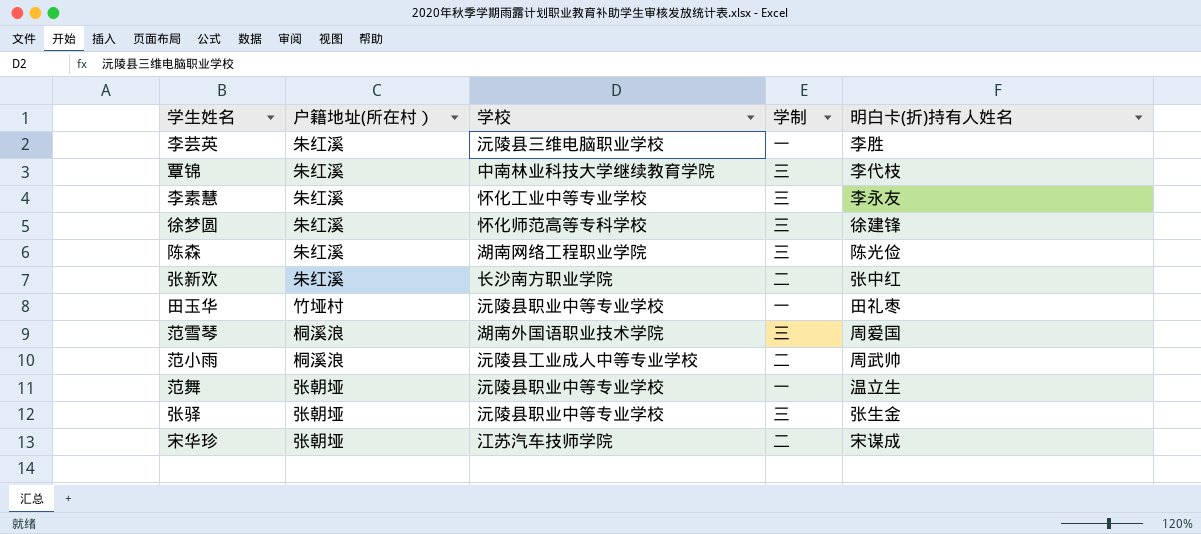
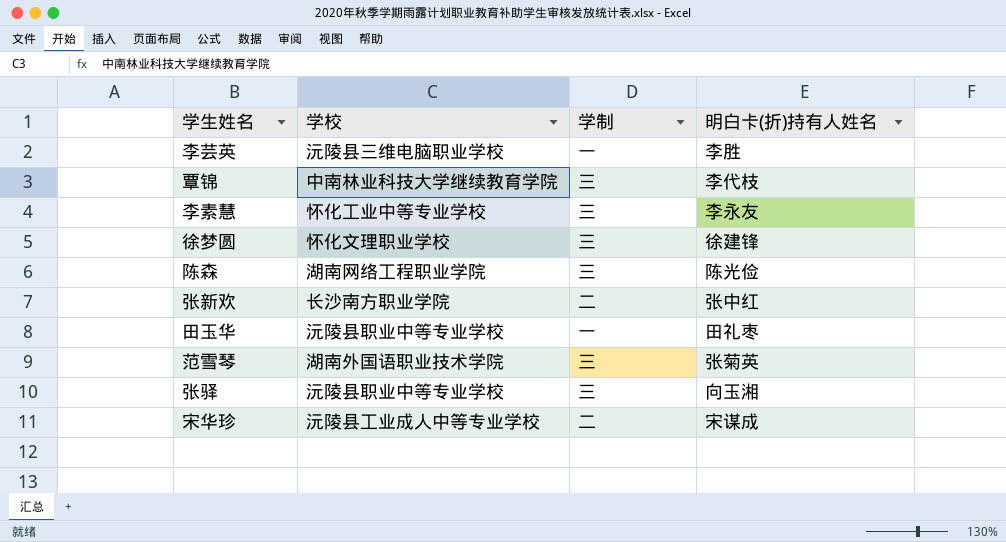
column 户籍地址(所在村） | position: 2 -> none
row 范小雨: 桐溪浪 | 沅陵县工业成人中等专业学校 | 二 | 周武帅 -> none
row 范舞: 张朝垭 | 沅陵县职业中等专业学校 | 一 | 温立生 -> none
徐梦圆 | 学校: 怀化师范高等专科学校 -> 怀化文理职业学校
范雪琴 | 明白卡(折)持有人姓名: 周爱国 -> 张菊英
张驿 | 明白卡(折)持有人姓名: 张生金 -> 向玉湘
宋华珍 | 学校: 江苏汽车技师学院 -> 沅陵县工业成人中等专业学校

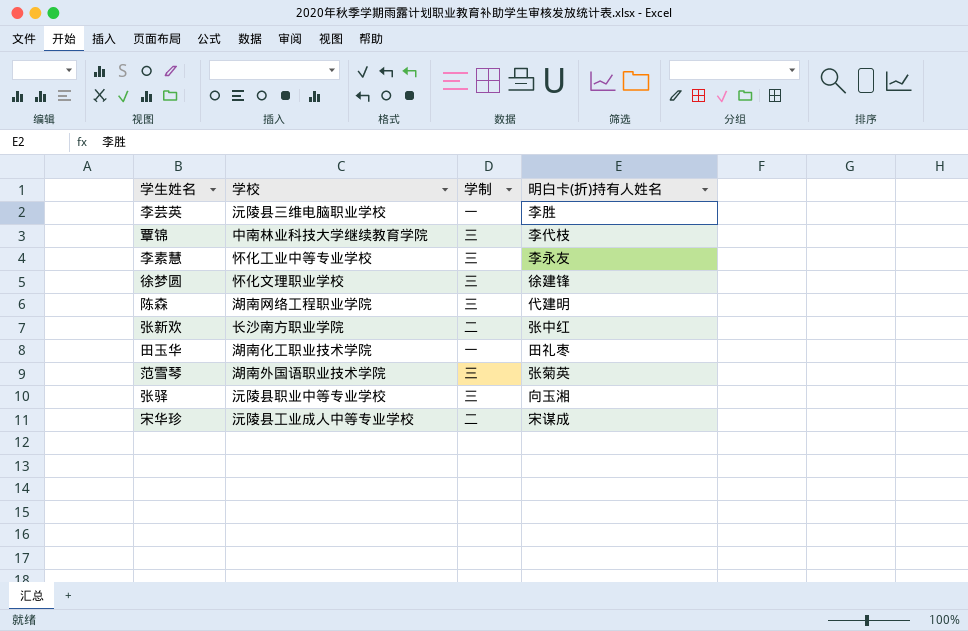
陈森 | 明白卡(折)持有人姓名: 陈光俭 -> 代建明
田玉华 | 学校: 沅陵县职业中等专业学校 -> 湖南化工职业技术学院

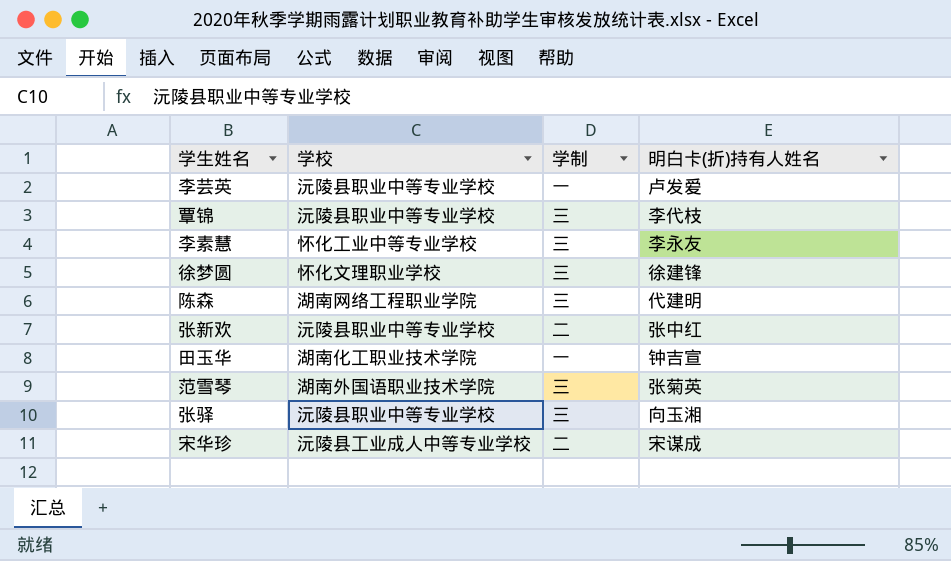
李芸英 | 学校: 沅陵县三维电脑职业学校 -> 沅陵县职业中等专业学校
李芸英 | 明白卡(折)持有人姓名: 李胜 -> 卢发爱
覃锦 | 学校: 中南林业科技大学继续教育学院 -> 沅陵县职业中等专业学校
张新欢 | 学校: 长沙南方职业学院 -> 沅陵县职业中等专业学校
田玉华 | 明白卡(折)持有人姓名: 田礼枣 -> 钟吉宣

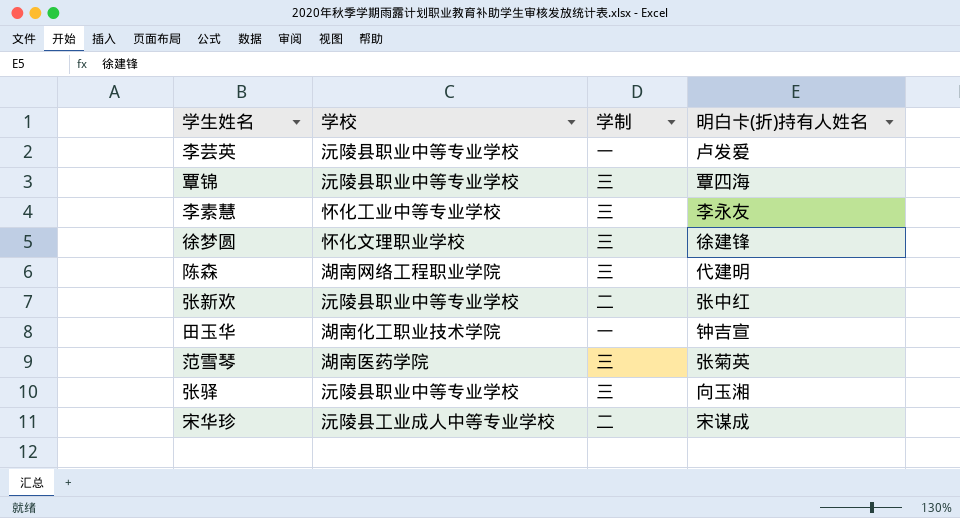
覃锦 | 明白卡(折)持有人姓名: 李代枝 -> 覃四海
范雪琴 | 学校: 湖南外国语职业技术学院 -> 湖南医药学院

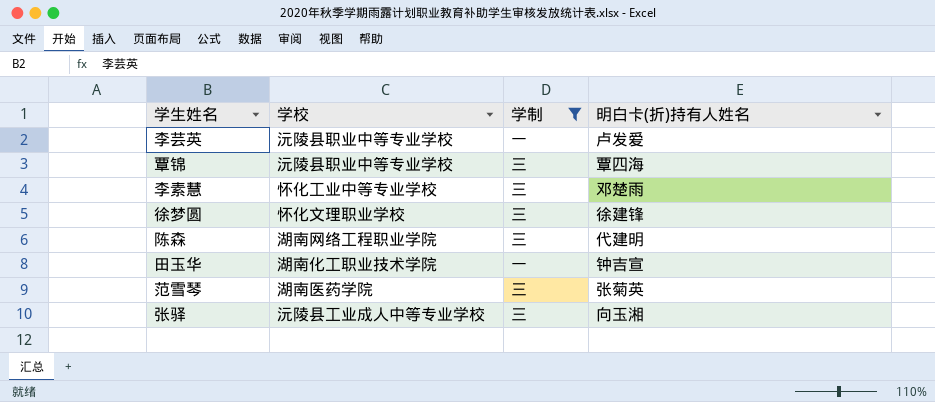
filter: none -> 学制 != 二
李素慧 | 明白卡(折)持有人姓名: 李永友 -> 邓楚雨
张驿 | 学校: 沅陵县职业中等专业学校 -> 沅陵县工业成人中等专业学校

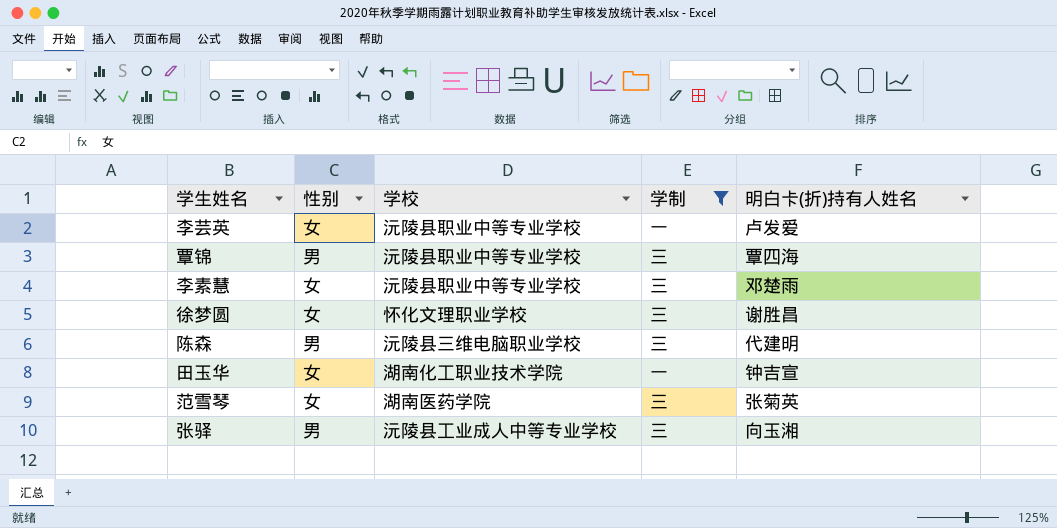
column 性别 | position: none -> 2
李素慧 | 学校: 怀化工业中等专业学校 -> 沅陵县职业中等专业学校
徐梦圆 | 明白卡(折)持有人姓名: 徐建锋 -> 谢胜昌
陈森 | 学校: 湖南网络工程职业学院 -> 沅陵县三维电脑职业学校

